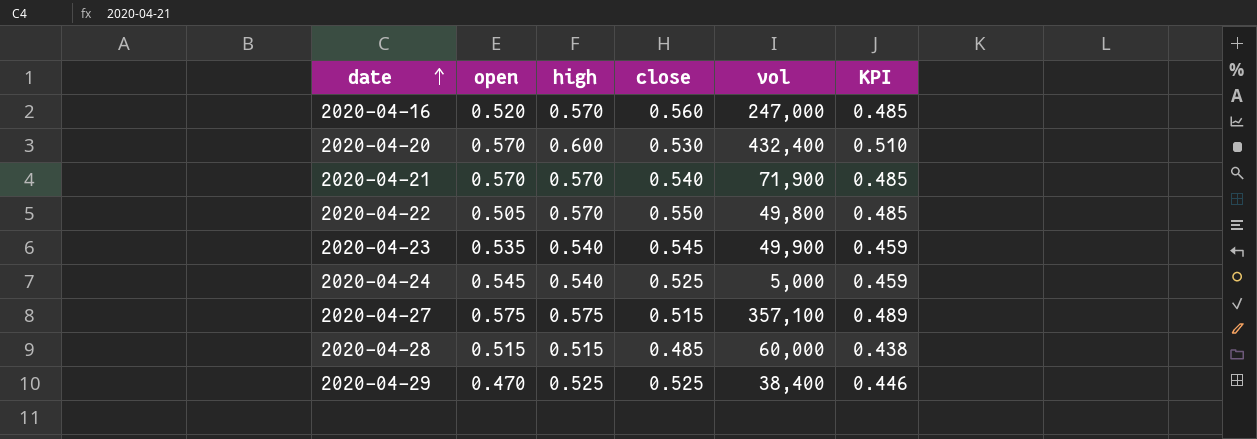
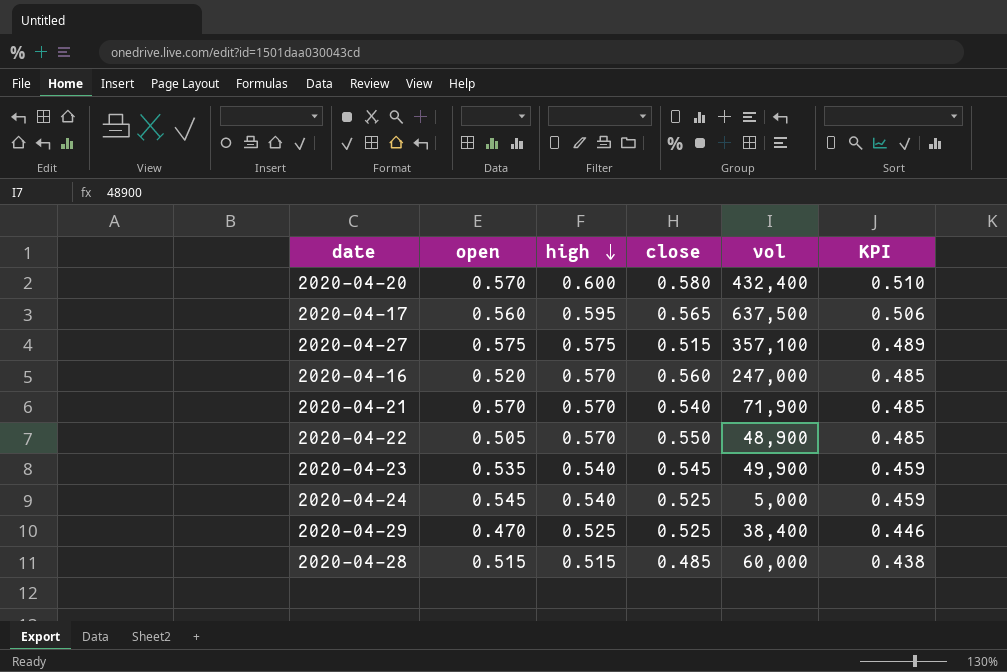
row order: date ascending -> high descending
2020-04-20 | close: 0.530 -> 0.580
row 2020-04-17: none -> 0.560 | 0.595 | 0.565 | 637,500 | 0.506
2020-04-22 | vol: 49,800 -> 48,900

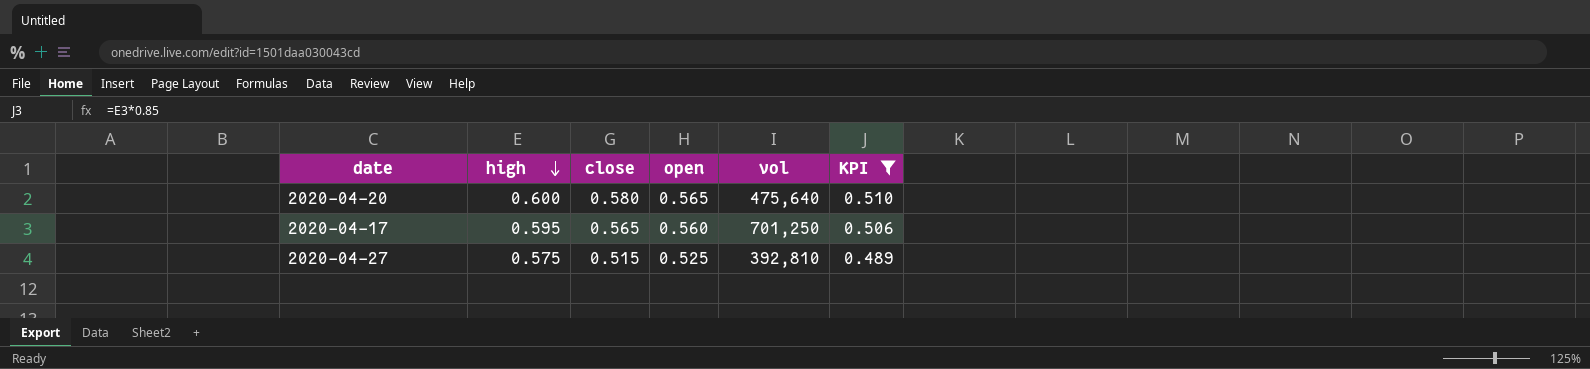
filter: none -> KPI >= 0.489
column open | position: 2 -> 4
2020-04-20 | open: 0.570 -> 0.565
2020-04-20 | vol: 432,400 -> 475,640
2020-04-17 | vol: 637,500 -> 701,250
2020-04-27 | open: 0.575 -> 0.525
2020-04-27 | vol: 357,100 -> 392,810

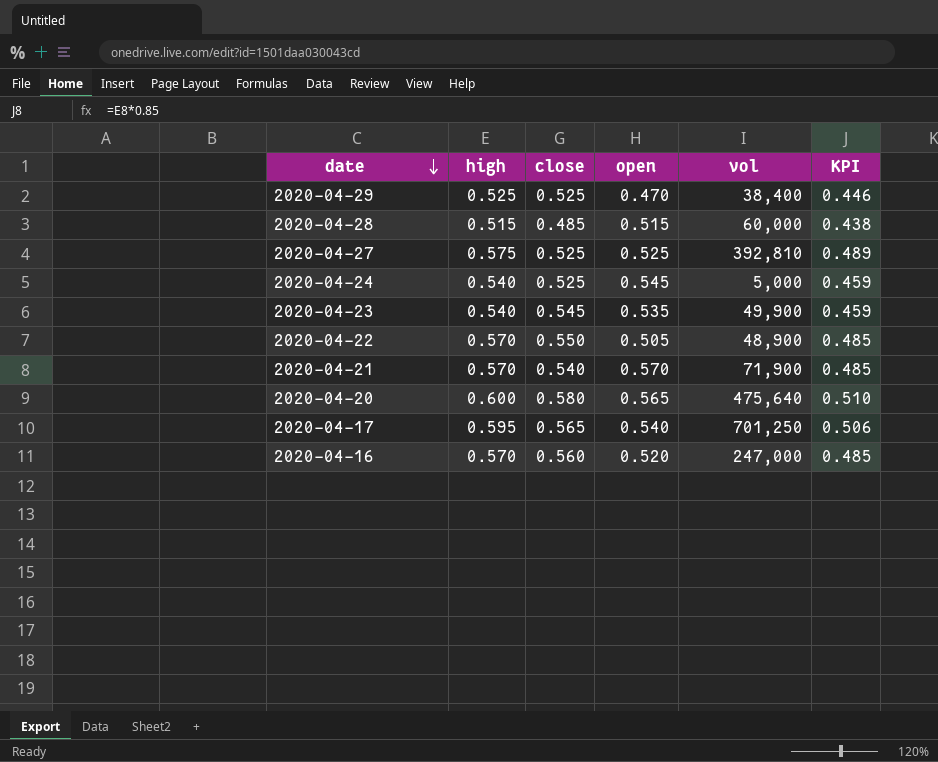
filter: KPI >= 0.489 -> none
row order: high descending -> date descending
2020-04-27 | close: 0.515 -> 0.525
2020-04-17 | open: 0.560 -> 0.540

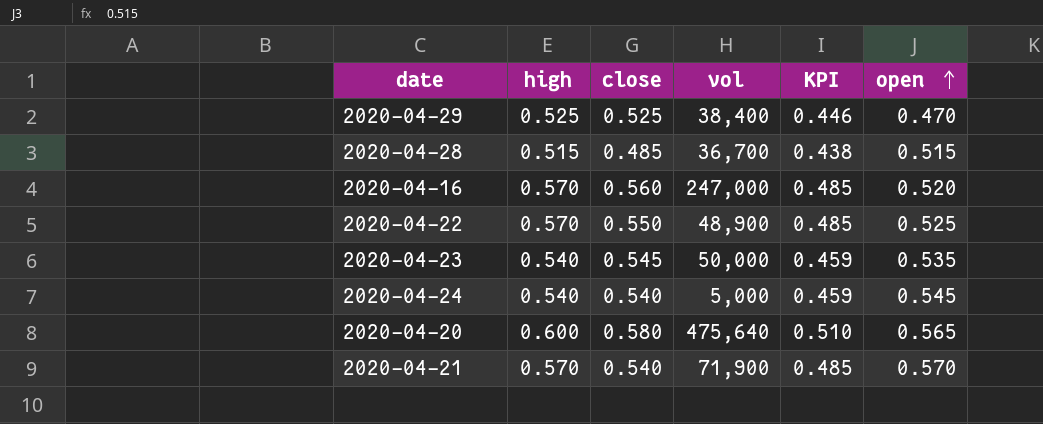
row order: date descending -> open ascending
column open | position: 4 -> 6
row 2020-04-27: 0.575 | 0.525 | 0.525 | 392,810 | 0.489 -> none
row 2020-04-17: 0.595 | 0.565 | 0.540 | 701,250 | 0.506 -> none
2020-04-28 | vol: 60,000 -> 36,700
2020-04-22 | open: 0.505 -> 0.525
2020-04-23 | vol: 49,900 -> 50,000
2020-04-24 | close: 0.525 -> 0.540

